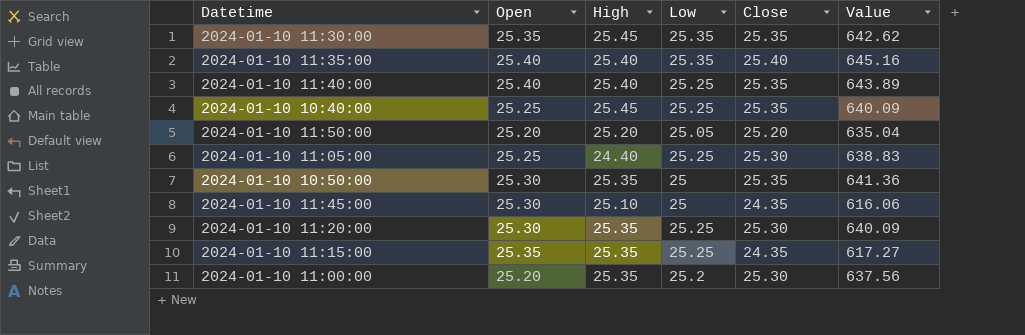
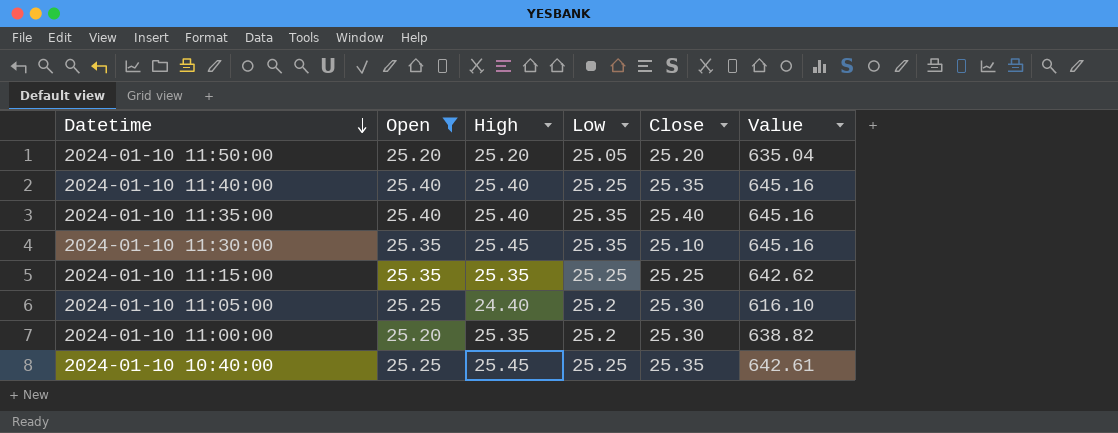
filter: none -> Open != 25.30
row order: none -> Datetime descending
column Value | formula: [Open] * [Close] -> [Open] * [High]
2024-01-10 11:30:00 | Close: 25.35 -> 25.10
2024-01-10 11:15:00 | Close: 24.35 -> 25.25
2024-01-10 11:05:00 | Low: 25.25 -> 25.2

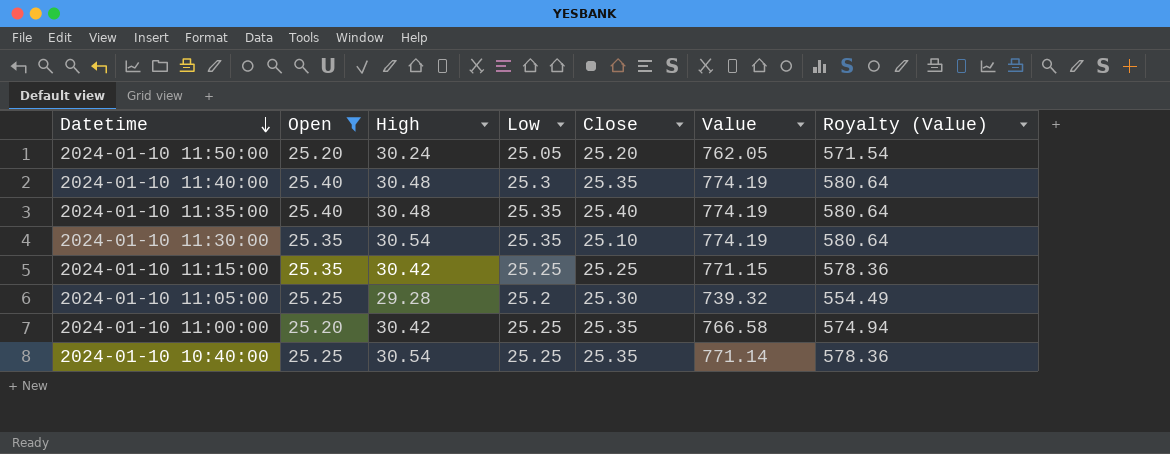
column Royalty (Value) | formula: none -> [Value] * 0.75
2024-01-10 11:50:00 | High: 25.20 -> 30.24
2024-01-10 11:50:00 | Value: 635.04 -> 762.05
2024-01-10 11:40:00 | High: 25.40 -> 30.48
2024-01-10 11:40:00 | Low: 25.25 -> 25.3
2024-01-10 11:40:00 | Value: 645.16 -> 774.19
2024-01-10 11:35:00 | High: 25.40 -> 30.48
2024-01-10 11:35:00 | Value: 645.16 -> 774.19
2024-01-10 11:30:00 | High: 25.45 -> 30.54
2024-01-10 11:30:00 | Value: 645.16 -> 774.19
2024-01-10 11:15:00 | High: 25.35 -> 30.42
2024-01-10 11:15:00 | Value: 642.62 -> 771.15
2024-01-10 11:05:00 | High: 24.40 -> 29.28
2024-01-10 11:05:00 | Value: 616.10 -> 739.32
2024-01-10 11:00:00 | High: 25.35 -> 30.42
2024-01-10 11:00:00 | Low: 25.2 -> 25.25
2024-01-10 11:00:00 | Close: 25.30 -> 25.35
2024-01-10 11:00:00 | Value: 638.82 -> 766.58
2024-01-10 10:40:00 | High: 25.45 -> 30.54
2024-01-10 10:40:00 | Value: 642.61 -> 771.14

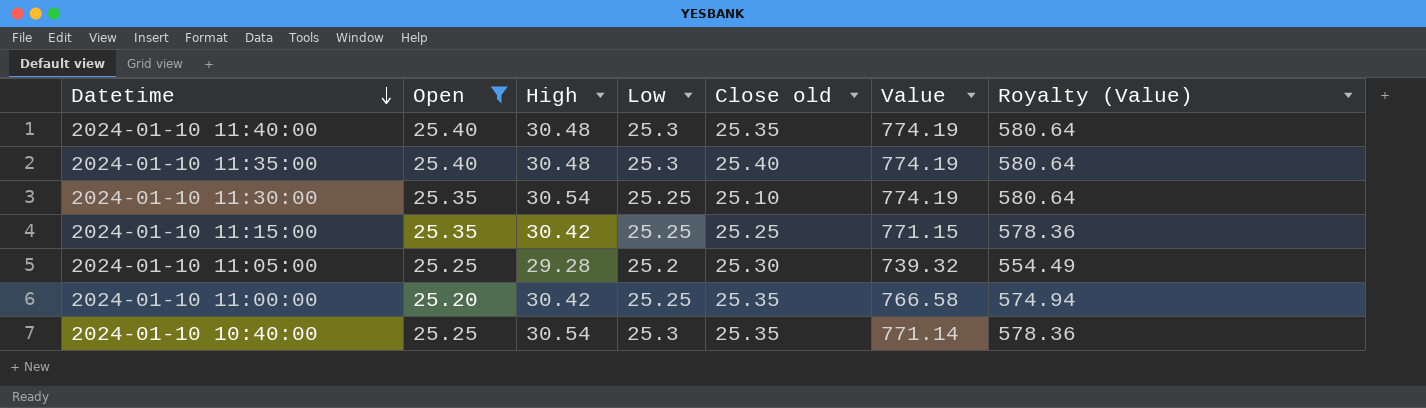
column name: Close -> Close old
row 2024-01-10 11:50:00: 25.20 | 30.24 | 25.05 | 25.20 | 762.05 | 571.54 -> none
2024-01-10 11:35:00 | Low: 25.35 -> 25.3
2024-01-10 11:30:00 | Low: 25.35 -> 25.25
2024-01-10 10:40:00 | Low: 25.25 -> 25.3

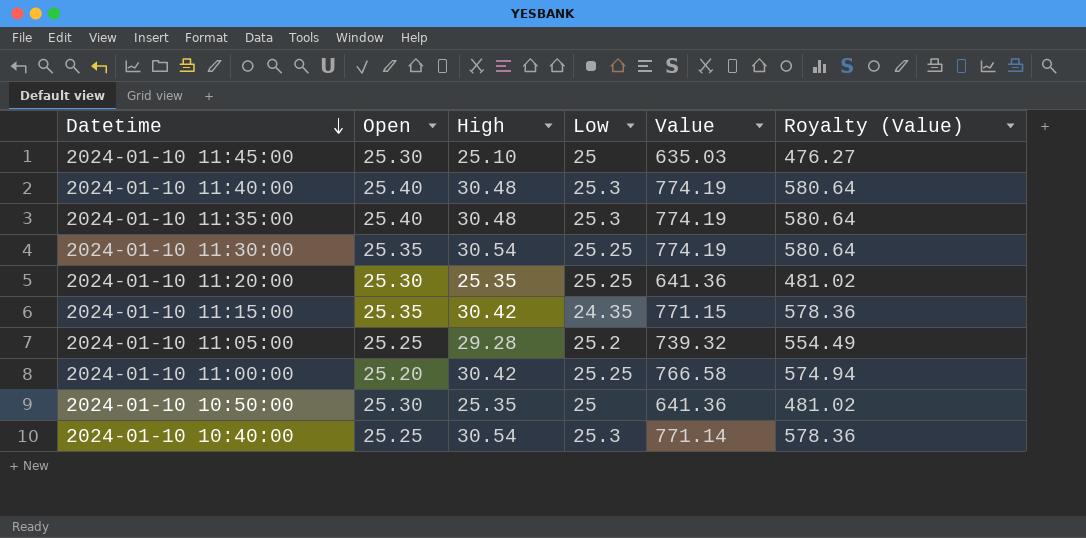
filter: Open != 25.30 -> none
column Close old | position: 5 -> none
2024-01-10 11:15:00 | Low: 25.25 -> 24.35

